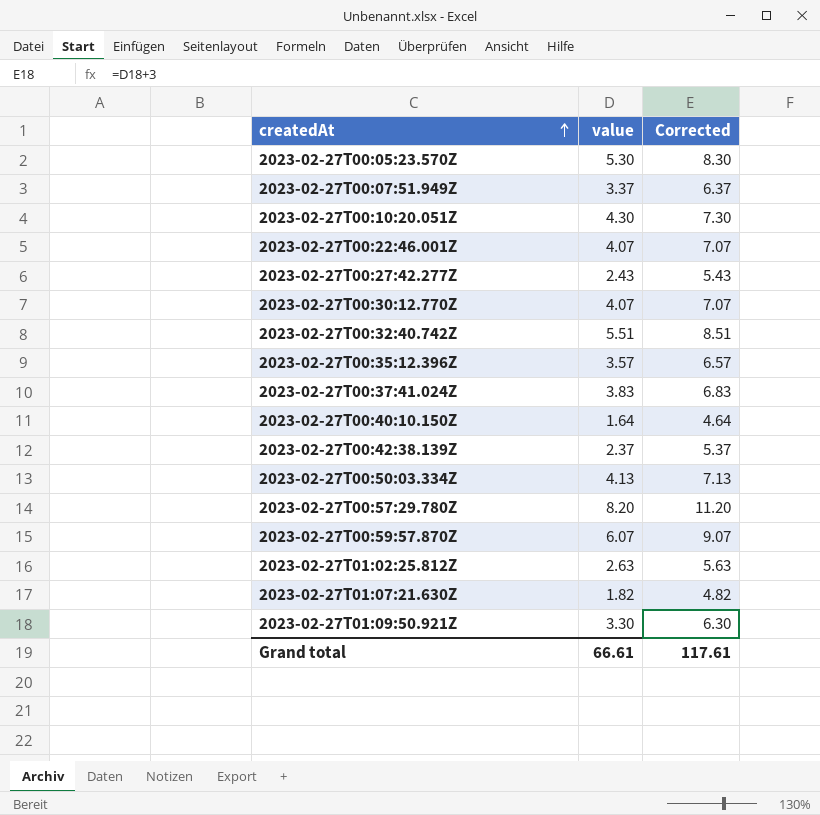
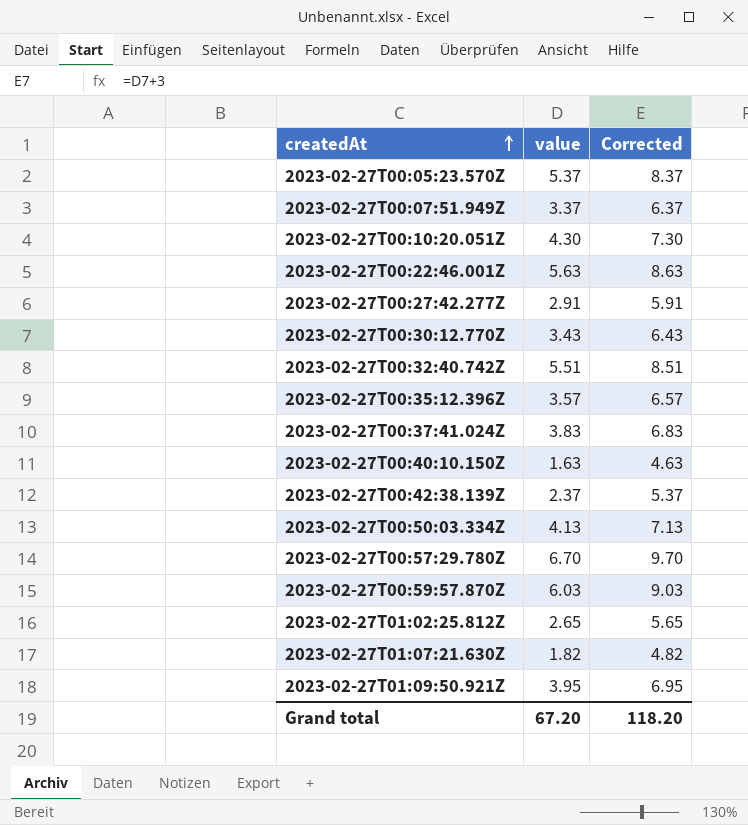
2023-02-27T00:05:23.570Z | value: 5.30 -> 5.37
2023-02-27T00:05:23.570Z | Corrected: 8.30 -> 8.37
2023-02-27T00:22:46.001Z | value: 4.07 -> 5.63
2023-02-27T00:22:46.001Z | Corrected: 7.07 -> 8.63
2023-02-27T00:27:42.277Z | value: 2.43 -> 2.91
2023-02-27T00:27:42.277Z | Corrected: 5.43 -> 5.91
2023-02-27T00:30:12.770Z | value: 4.07 -> 3.43
2023-02-27T00:30:12.770Z | Corrected: 7.07 -> 6.43
2023-02-27T00:40:10.150Z | value: 1.64 -> 1.63
2023-02-27T00:40:10.150Z | Corrected: 4.64 -> 4.63
2023-02-27T00:57:29.780Z | value: 8.20 -> 6.70
2023-02-27T00:57:29.780Z | Corrected: 11.20 -> 9.70
2023-02-27T00:59:57.870Z | value: 6.07 -> 6.03
2023-02-27T00:59:57.870Z | Corrected: 9.07 -> 9.03
2023-02-27T01:02:25.812Z | value: 2.63 -> 2.65
2023-02-27T01:02:25.812Z | Corrected: 5.63 -> 5.65
2023-02-27T01:09:50.921Z | value: 3.30 -> 3.95
2023-02-27T01:09:50.921Z | Corrected: 6.30 -> 6.95
Grand total | value: 66.61 -> 67.20
Grand total | Corrected: 117.61 -> 118.20

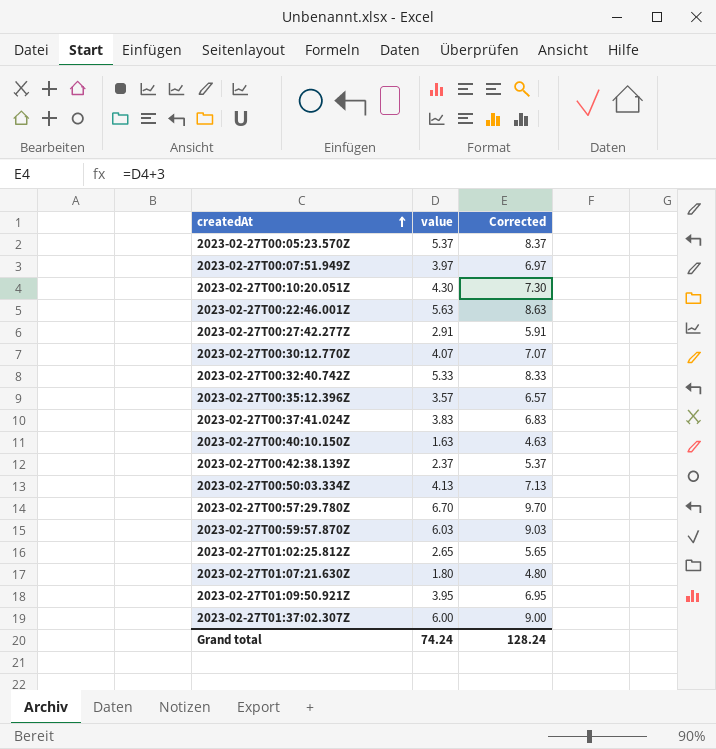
2023-02-27T00:07:51.949Z | value: 3.37 -> 3.97
2023-02-27T00:07:51.949Z | Corrected: 6.37 -> 6.97
2023-02-27T00:30:12.770Z | value: 3.43 -> 4.07
2023-02-27T00:30:12.770Z | Corrected: 6.43 -> 7.07
2023-02-27T00:32:40.742Z | value: 5.51 -> 5.33
2023-02-27T00:32:40.742Z | Corrected: 8.51 -> 8.33
2023-02-27T01:07:21.630Z | value: 1.82 -> 1.80
2023-02-27T01:07:21.630Z | Corrected: 4.82 -> 4.80
row 2023-02-27T01:37:02.307Z: none -> 6.00 | 9.00
Grand total | value: 67.20 -> 74.24
Grand total | Corrected: 118.20 -> 128.24

